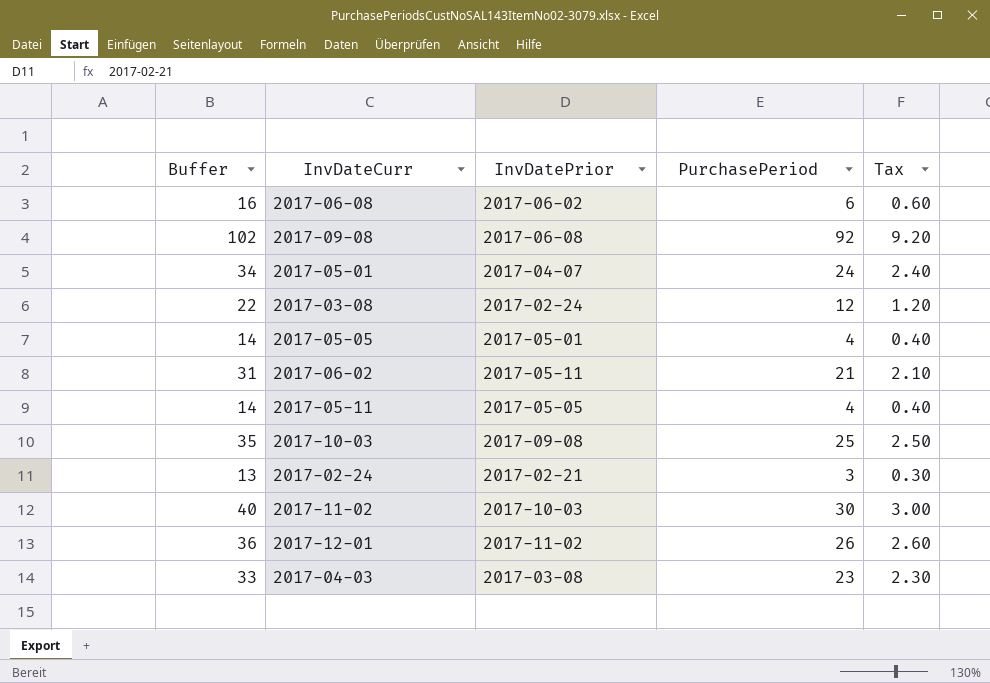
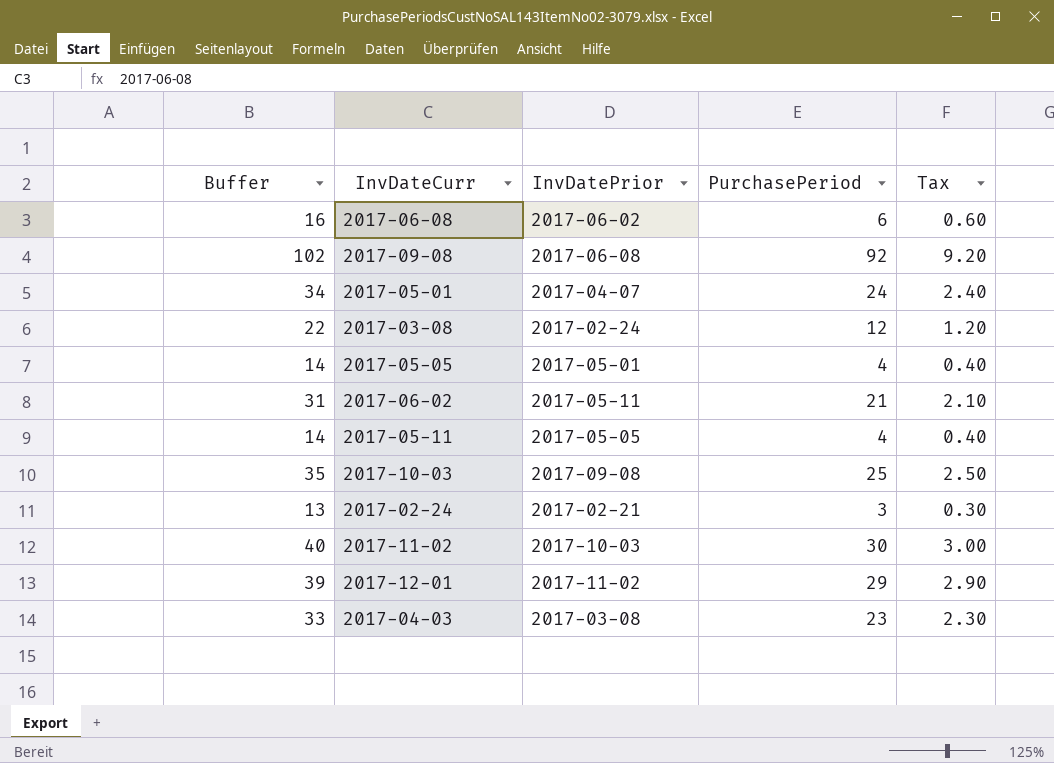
2017-12-01 | Buffer: 36 -> 39
2017-12-01 | PurchasePeriod: 26 -> 29
2017-12-01 | Tax: 2.60 -> 2.90

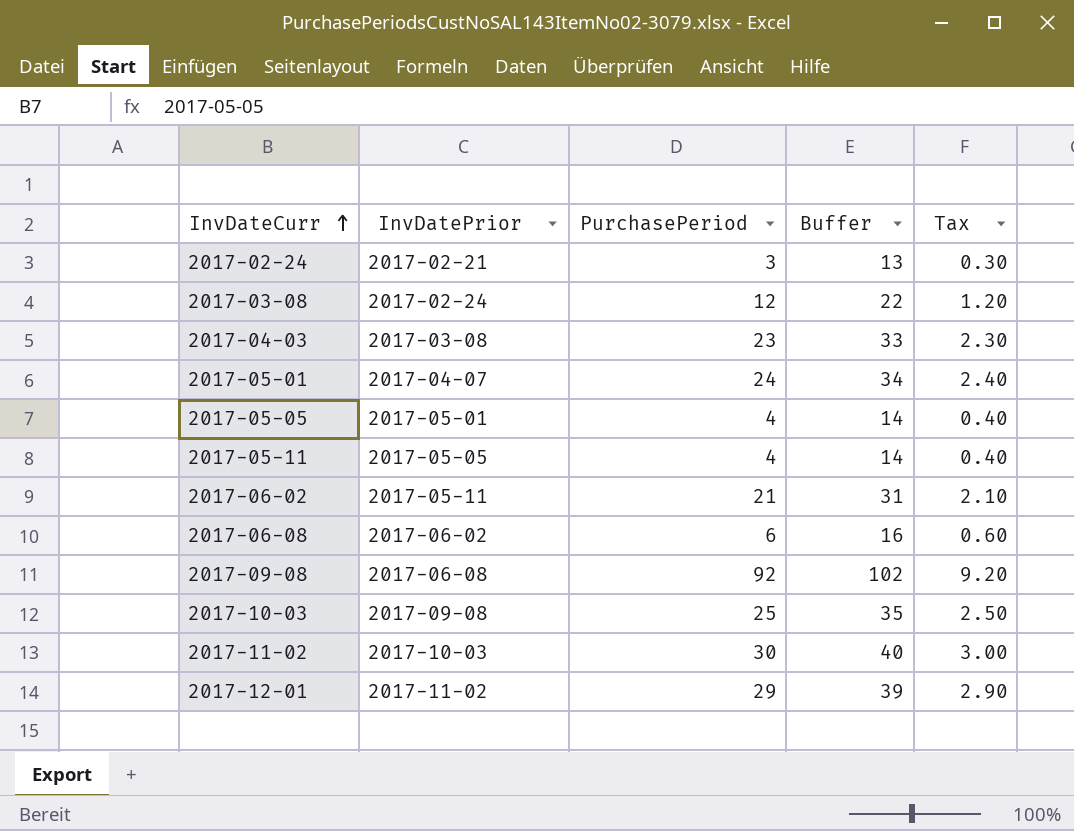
row order: none -> InvDateCurr ascending
column Buffer | position: 1 -> 4

